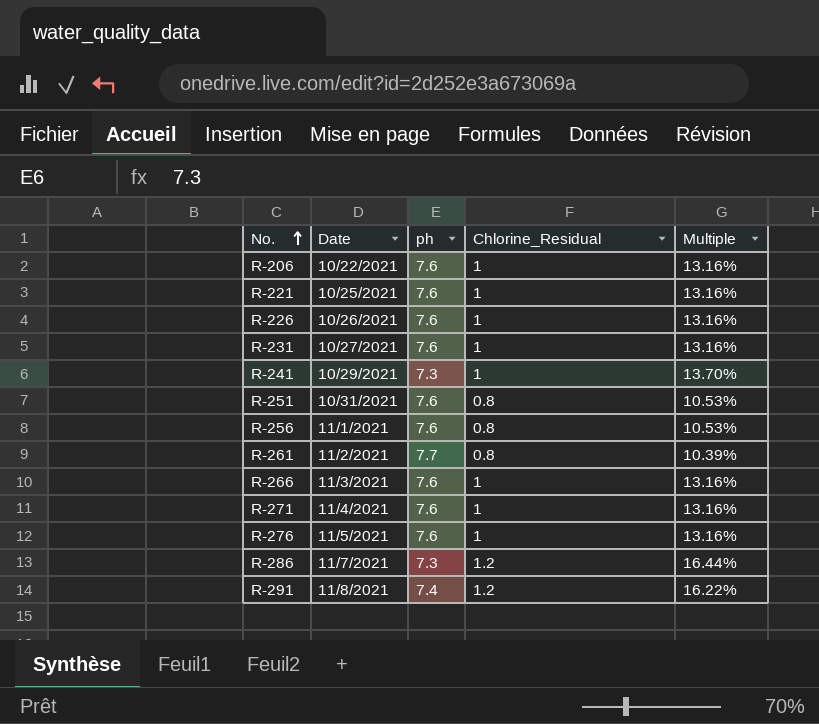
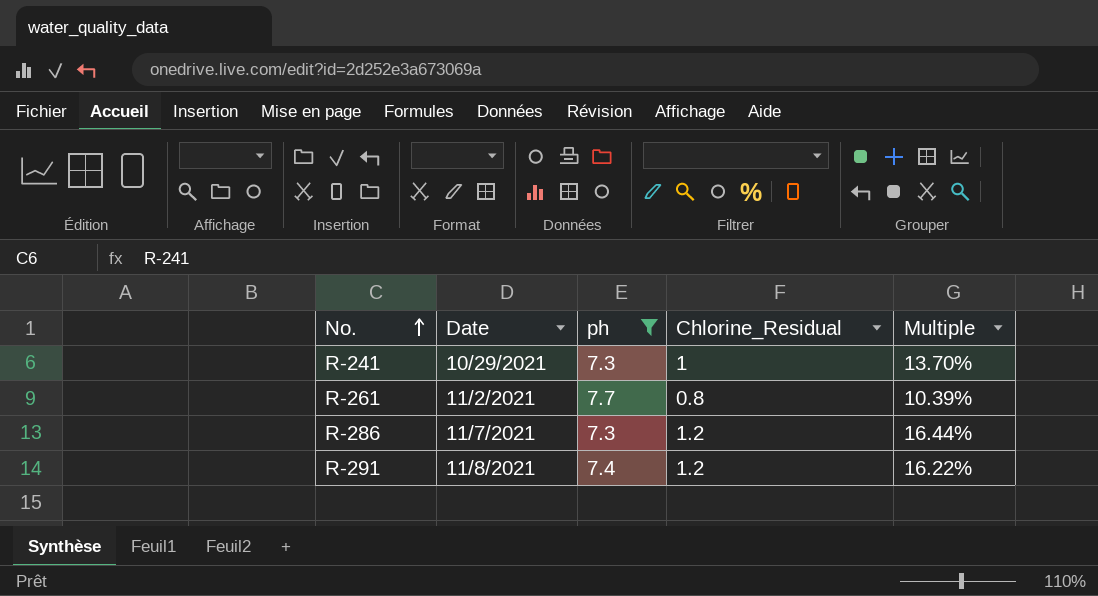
filter: none -> ph != 7.6

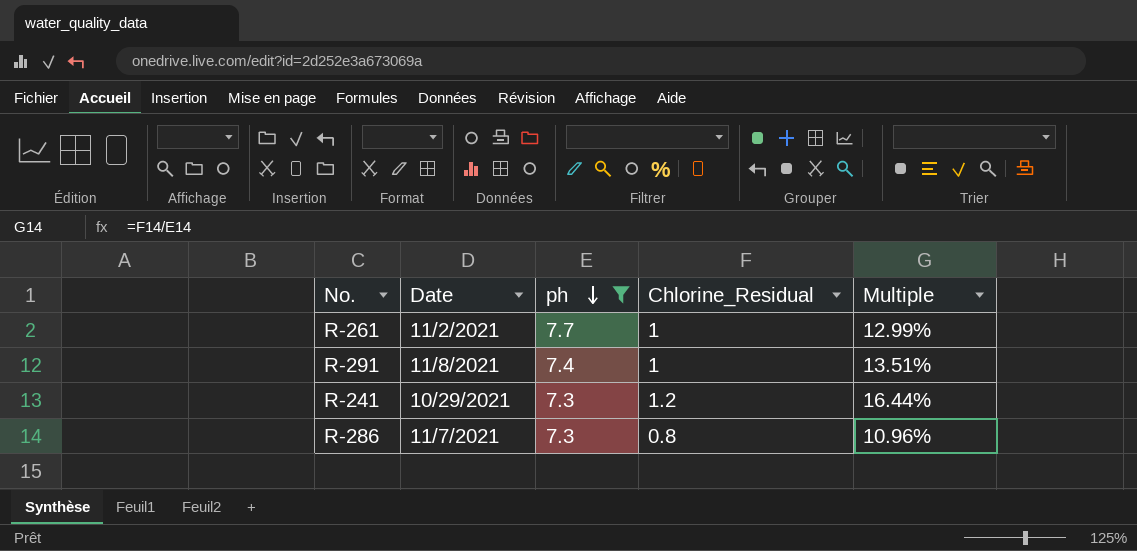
row order: No. ascending -> ph descending
R-261 | Chlorine_Residual: 0.8 -> 1
R-261 | Multiple: 10.39% -> 12.99%
R-291 | Chlorine_Residual: 1.2 -> 1
R-291 | Multiple: 16.22% -> 13.51%
R-241 | Chlorine_Residual: 1 -> 1.2
R-241 | Multiple: 13.70% -> 16.44%
R-286 | Chlorine_Residual: 1.2 -> 0.8
R-286 | Multiple: 16.44% -> 10.96%

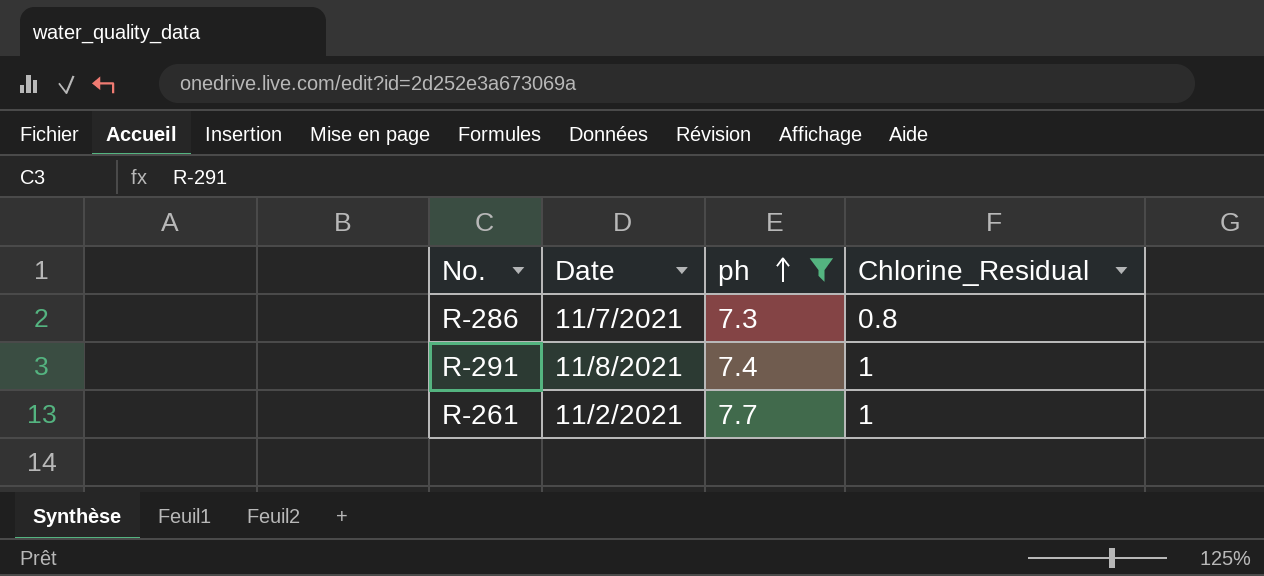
row order: ph descending -> ph ascending
column Multiple | formula: [Chlorine_Residual] / [ph] -> none
row R-241: 10/29/2021 | 7.3 | 1.2 | 16.44% -> none

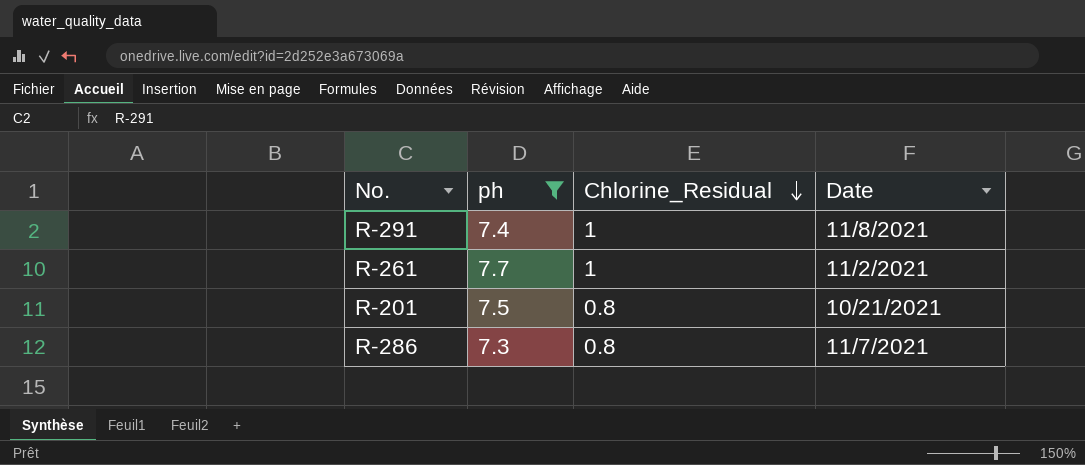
row order: ph ascending -> Chlorine_Residual descending
column Date | position: 2 -> 4
row R-201: none -> 7.5 | 0.8 | 10/21/2021

